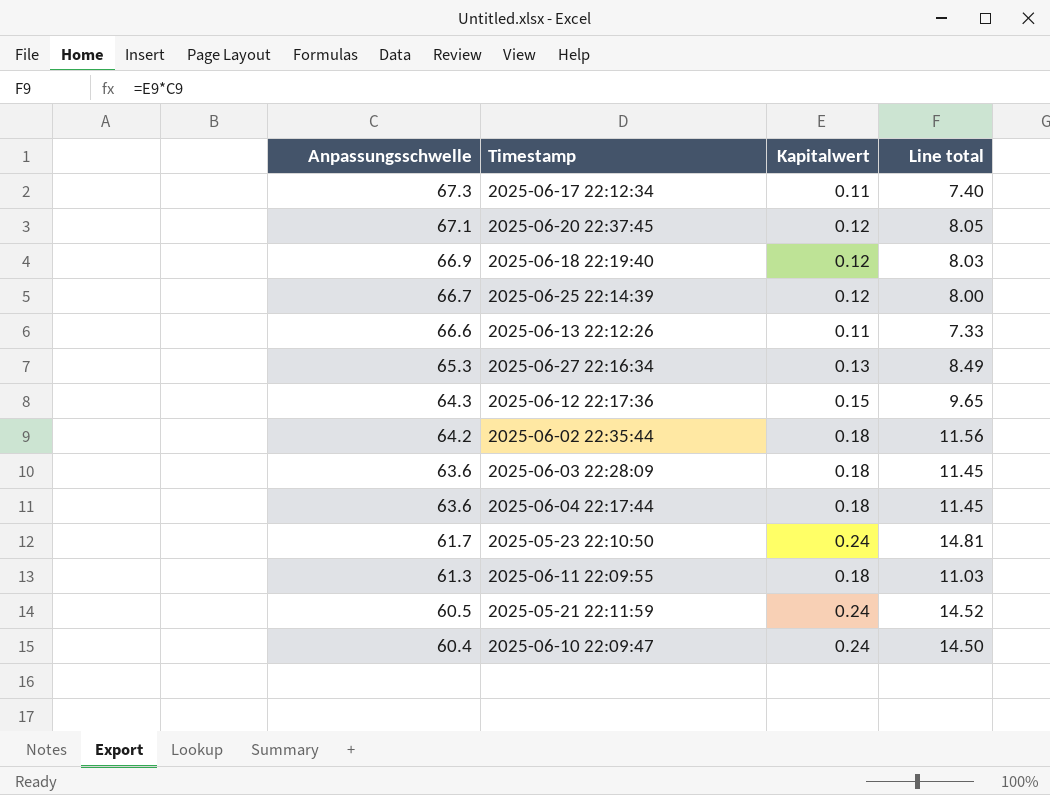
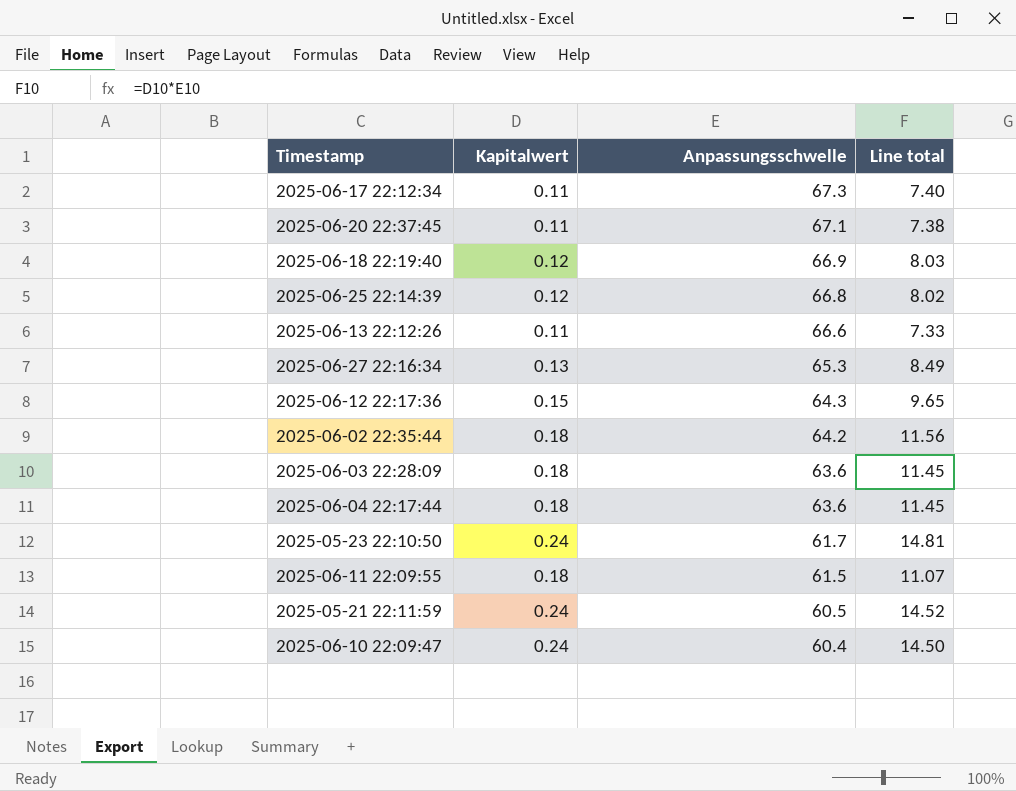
column Anpassungsschwelle | position: 1 -> 3
2025-06-20 22:37:45 | Kapitalwert: 0.12 -> 0.11
2025-06-20 22:37:45 | Line total: 8.05 -> 7.38
2025-06-25 22:14:39 | Anpassungsschwelle: 66.7 -> 66.8
2025-06-25 22:14:39 | Line total: 8.00 -> 8.02
2025-06-11 22:09:55 | Anpassungsschwelle: 61.3 -> 61.5
2025-06-11 22:09:55 | Line total: 11.03 -> 11.07

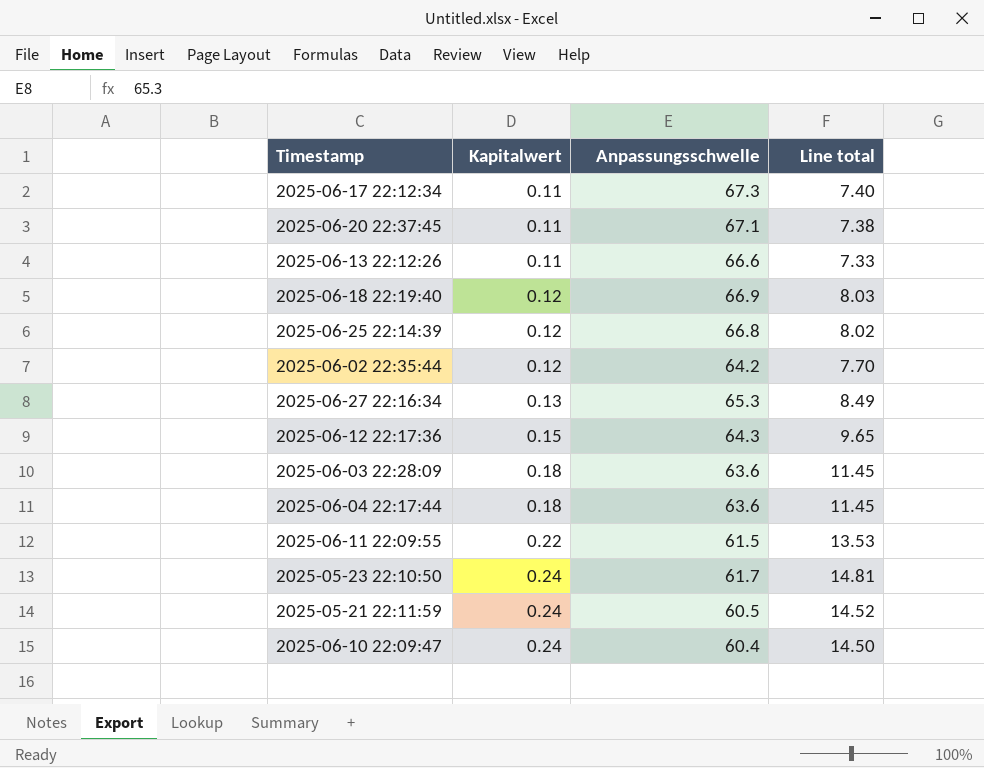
row order: Anpassungsschwelle descending -> Kapitalwert ascending
2025-06-02 22:35:44 | Kapitalwert: 0.18 -> 0.12
2025-06-02 22:35:44 | Line total: 11.56 -> 7.70
2025-06-11 22:09:55 | Kapitalwert: 0.18 -> 0.22
2025-06-11 22:09:55 | Line total: 11.07 -> 13.53

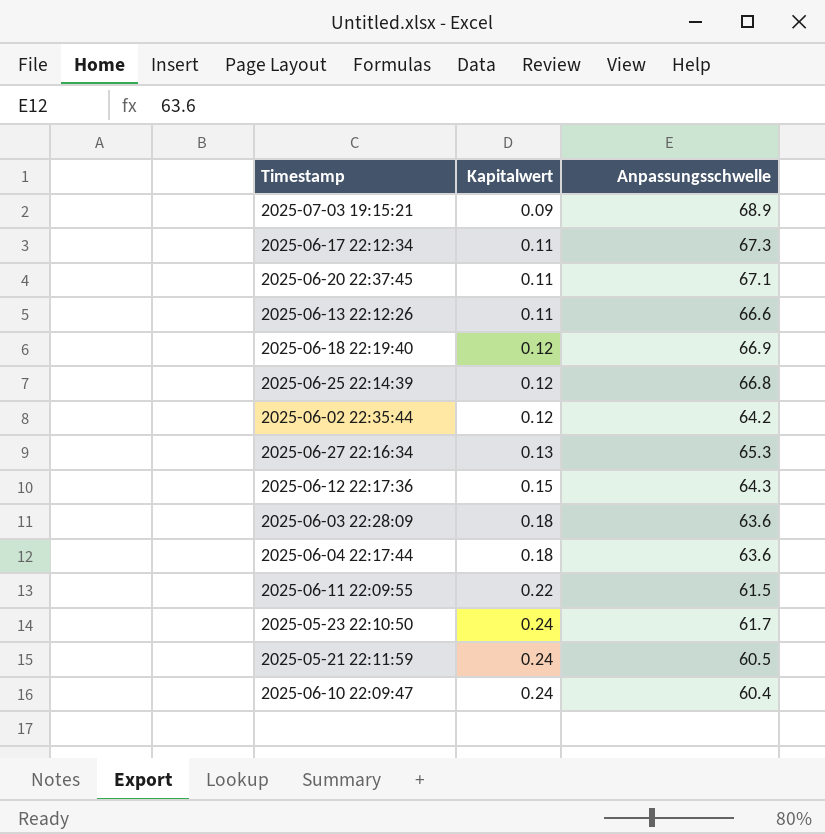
column Line total | formula: [Kapitalwert] * [Anpassungsschwelle] -> none
row 2025-07-03 19:15:21: none -> 0.09 | 68.9

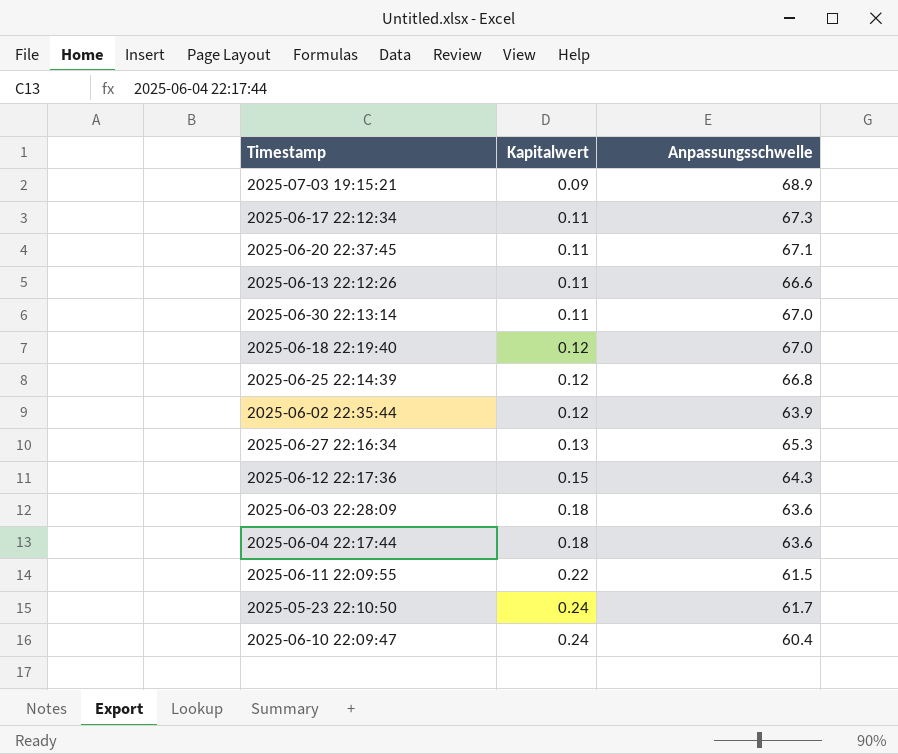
row 2025-05-21 22:11:59: 0.24 | 60.5 -> none
row 2025-06-30 22:13:14: none -> 0.11 | 67.0
2025-06-18 22:19:40 | Anpassungsschwelle: 66.9 -> 67.0
2025-06-02 22:35:44 | Anpassungsschwelle: 64.2 -> 63.9

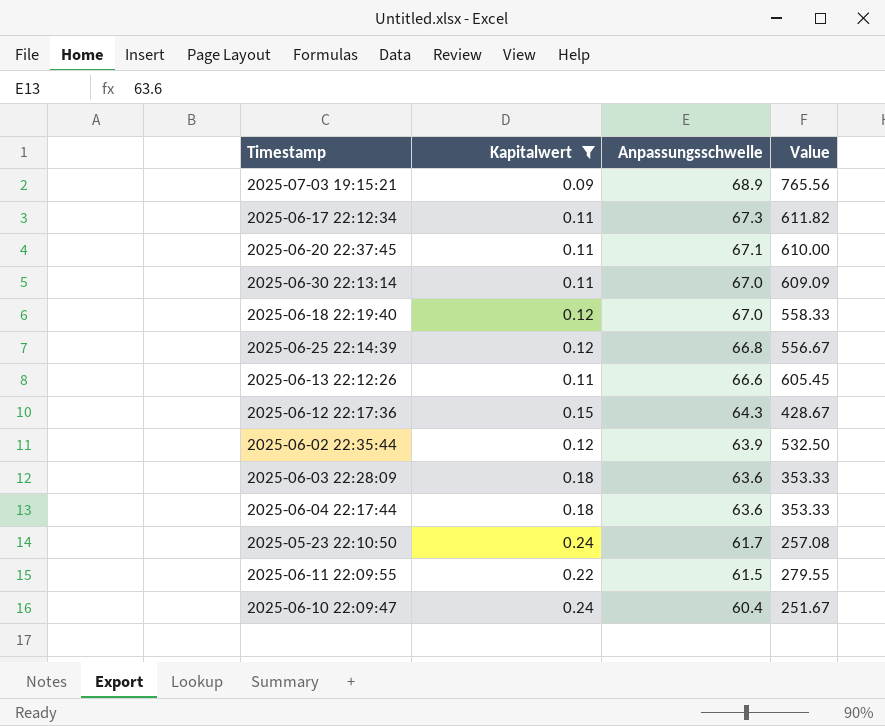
filter: none -> Kapitalwert != 0.13
row order: Kapitalwert ascending -> Anpassungsschwelle descending
column Value | formula: none -> [Anpassungsschwelle] / [Kapitalwert]

